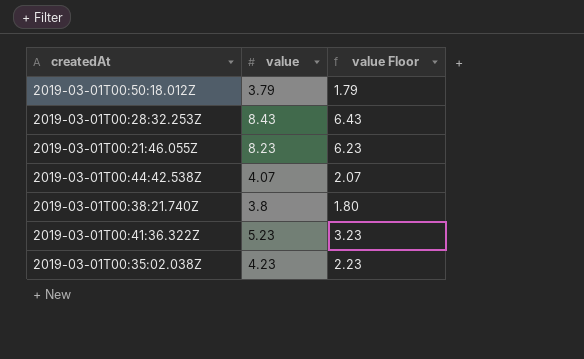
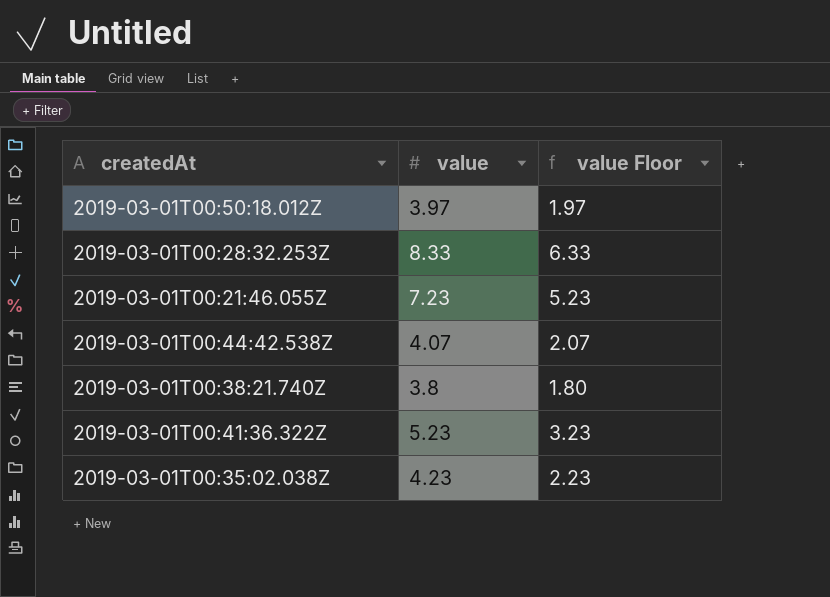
2019-03-01T00:50:18.012Z | value: 3.79 -> 3.97
2019-03-01T00:50:18.012Z | value Floor: 1.79 -> 1.97
2019-03-01T00:28:32.253Z | value: 8.43 -> 8.33
2019-03-01T00:28:32.253Z | value Floor: 6.43 -> 6.33
2019-03-01T00:21:46.055Z | value: 8.23 -> 7.23
2019-03-01T00:21:46.055Z | value Floor: 6.23 -> 5.23

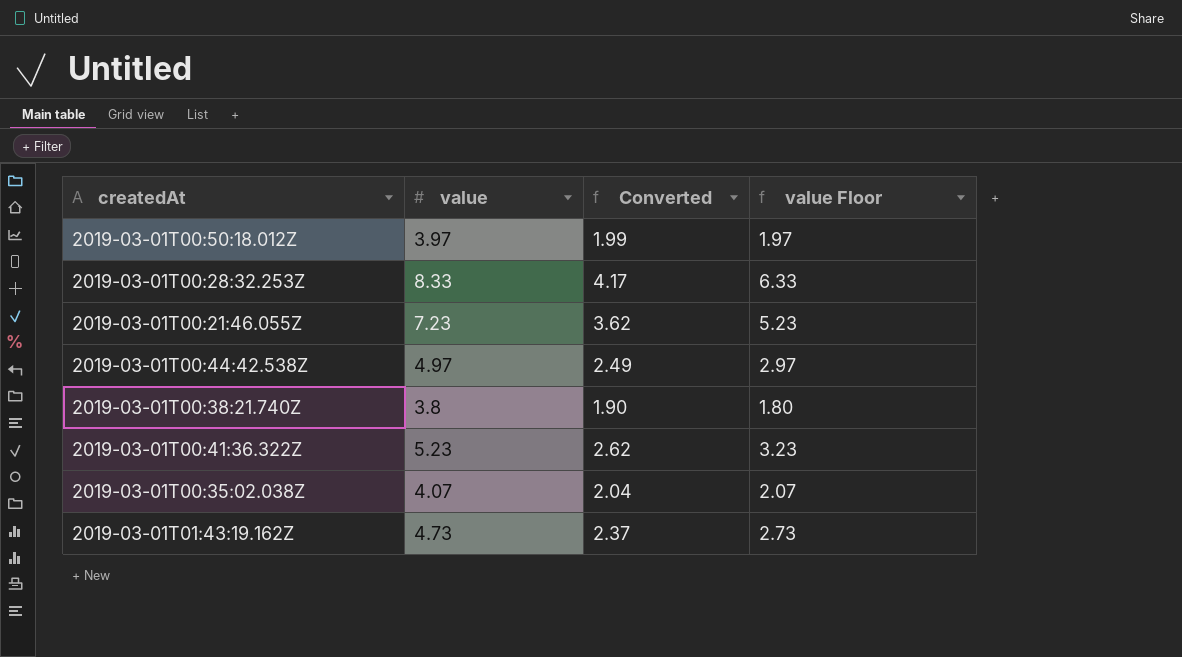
column Converted | formula: none -> [value] * 0.5
2019-03-01T00:44:42.538Z | value: 4.07 -> 4.97
2019-03-01T00:44:42.538Z | value Floor: 2.07 -> 2.97
2019-03-01T00:35:02.038Z | value: 4.23 -> 4.07
2019-03-01T00:35:02.038Z | value Floor: 2.23 -> 2.07
row 2019-03-01T01:43:19.162Z: none -> 4.73 | 2.37 | 2.73

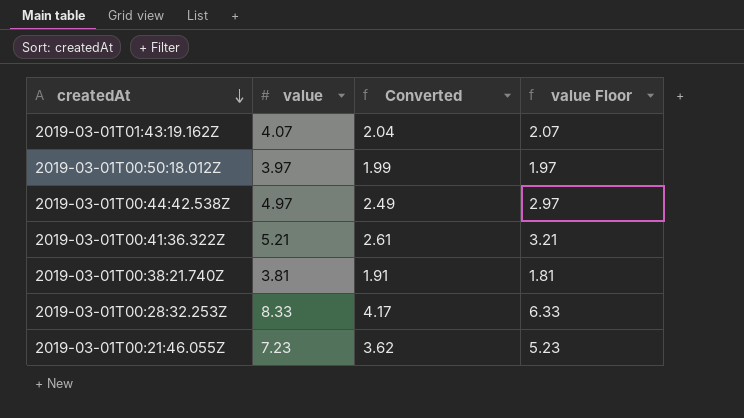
row order: none -> createdAt descending
row 2019-03-01T00:35:02.038Z: 4.07 | 2.04 | 2.07 -> none
2019-03-01T01:43:19.162Z | value: 4.73 -> 4.07
2019-03-01T01:43:19.162Z | Converted: 2.37 -> 2.04
2019-03-01T01:43:19.162Z | value Floor: 2.73 -> 2.07
2019-03-01T00:41:36.322Z | value: 5.23 -> 5.21
2019-03-01T00:41:36.322Z | Converted: 2.62 -> 2.61
2019-03-01T00:41:36.322Z | value Floor: 3.23 -> 3.21
2019-03-01T00:38:21.740Z | value: 3.8 -> 3.81
2019-03-01T00:38:21.740Z | Converted: 1.90 -> 1.91
2019-03-01T00:38:21.740Z | value Floor: 1.80 -> 1.81

